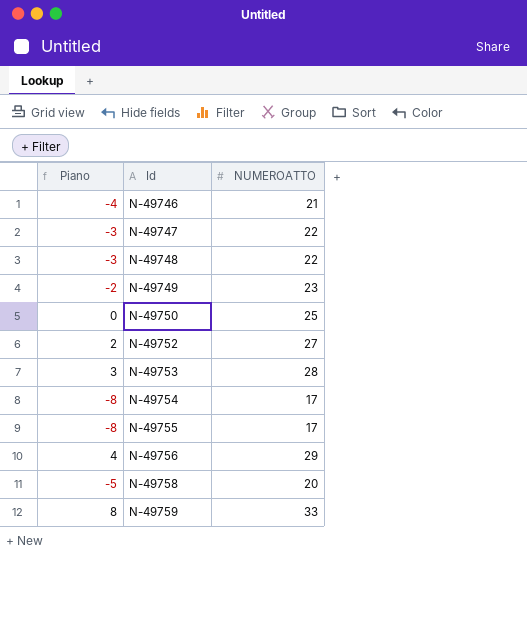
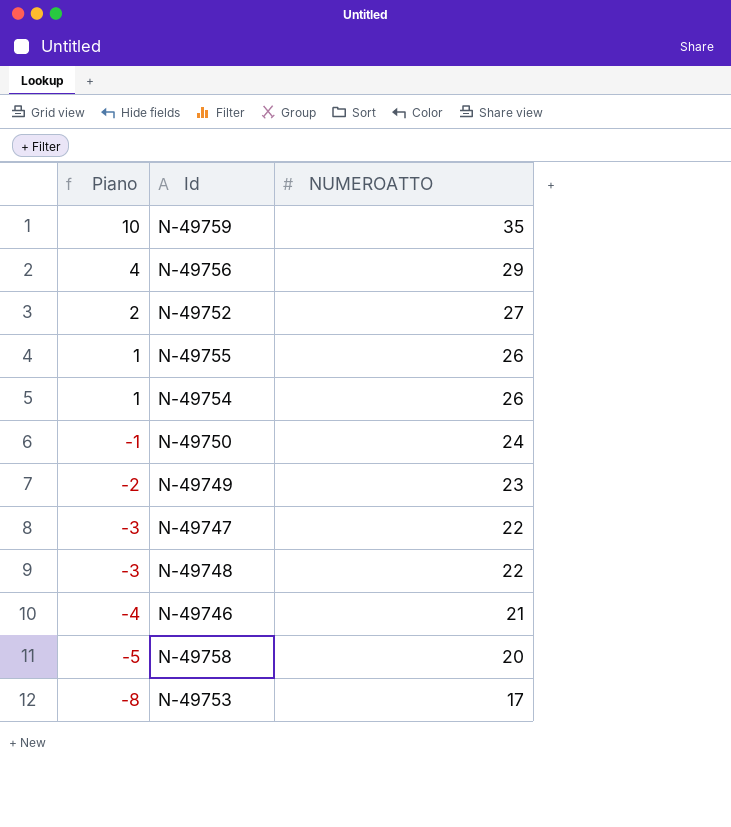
row order: Id ascending -> Piano descending
N-49759 | Piano: 8 -> 10
N-49759 | NUMEROATTO: 33 -> 35
N-49755 | Piano: -8 -> 1
N-49755 | NUMEROATTO: 17 -> 26
N-49754 | Piano: -8 -> 1
N-49754 | NUMEROATTO: 17 -> 26
N-49750 | Piano: 0 -> -1
N-49750 | NUMEROATTO: 25 -> 24
N-49753 | Piano: 3 -> -8
N-49753 | NUMEROATTO: 28 -> 17

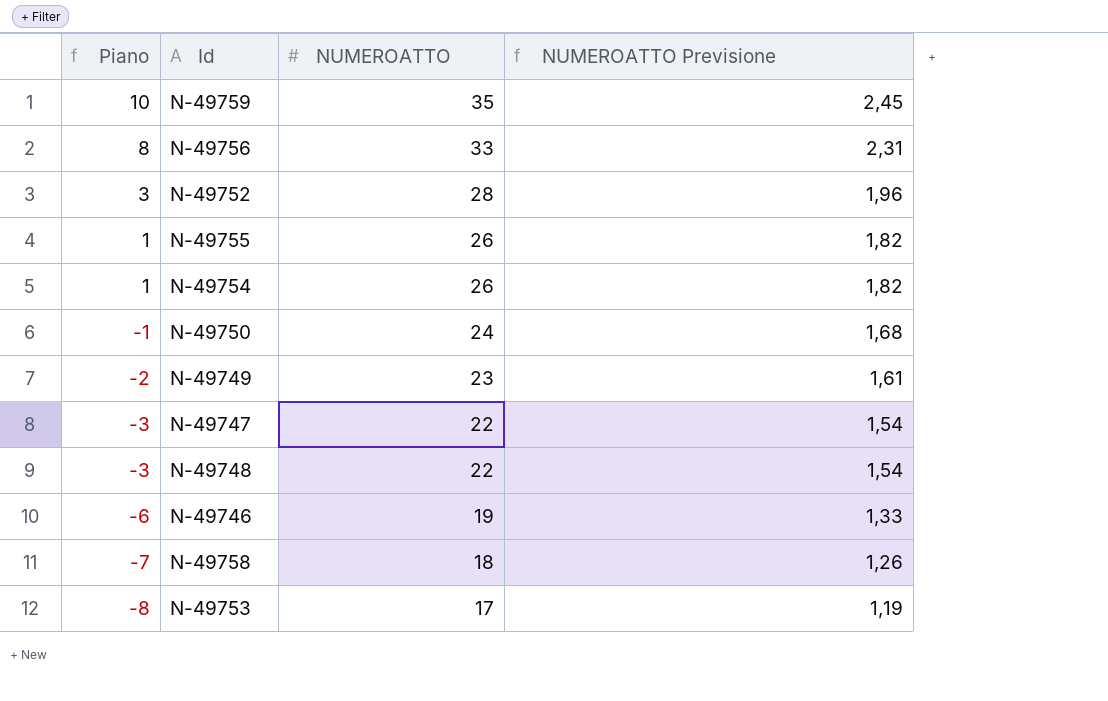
column NUMEROATTO Previsione | formula: none -> [NUMEROATTO] * 0,07
N-49756 | Piano: 4 -> 8
N-49756 | NUMEROATTO: 29 -> 33
N-49752 | Piano: 2 -> 3
N-49752 | NUMEROATTO: 27 -> 28
N-49746 | Piano: -4 -> -6
N-49746 | NUMEROATTO: 21 -> 19
N-49758 | Piano: -5 -> -7
N-49758 | NUMEROATTO: 20 -> 18

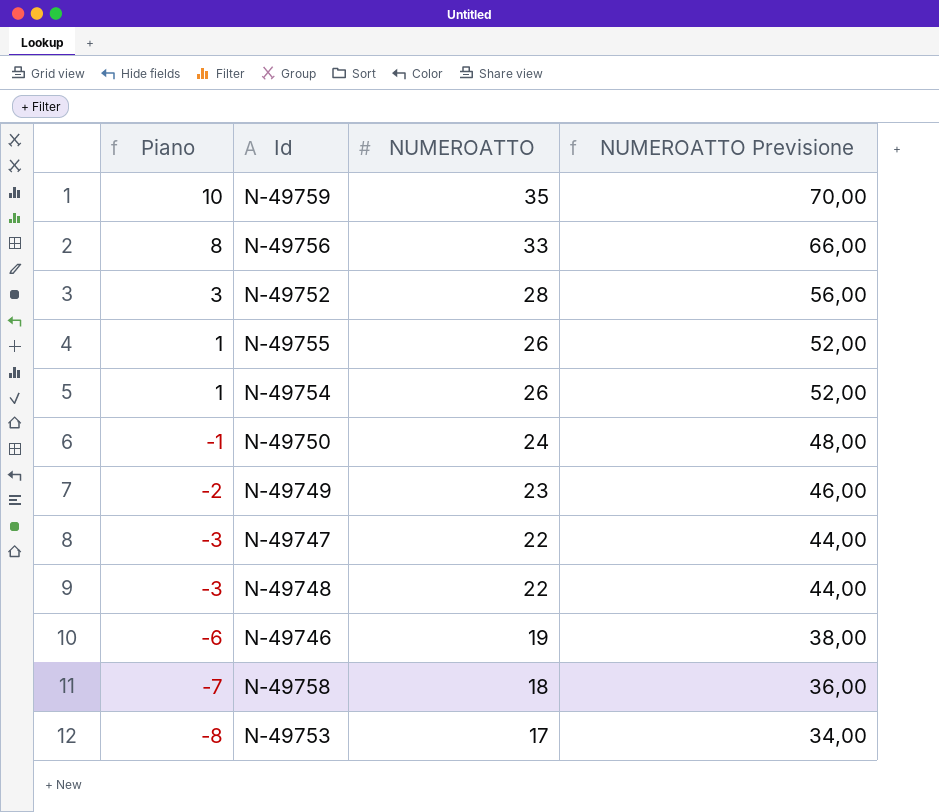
column NUMEROATTO Previsione | formula: [NUMEROATTO] * 0,07 -> [NUMEROATTO] * 2

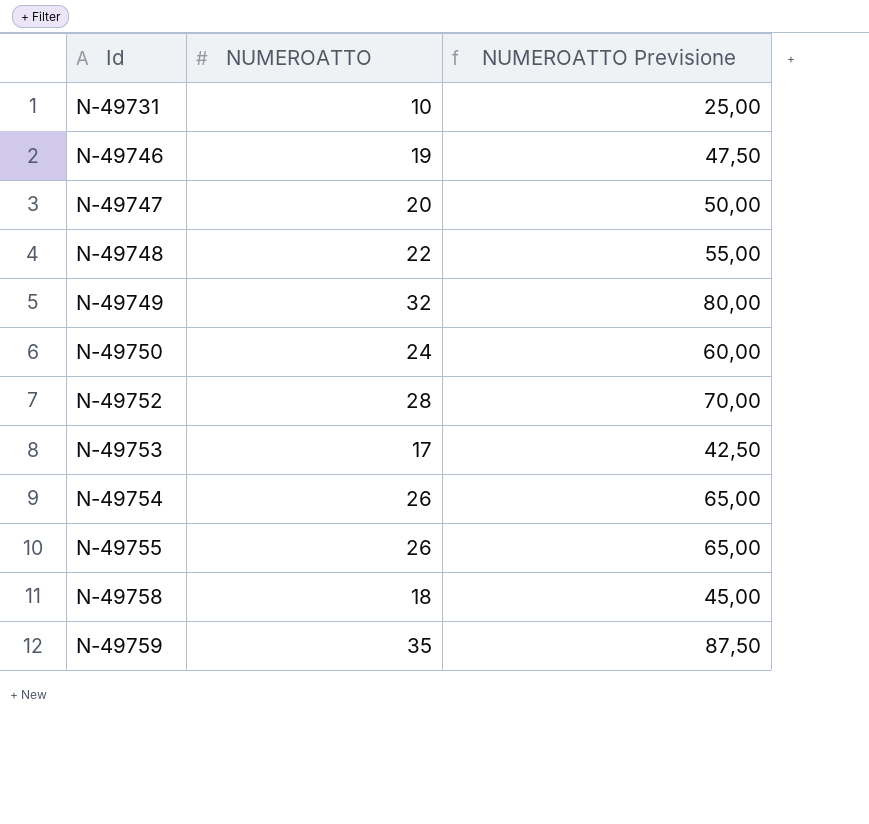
row order: Piano descending -> Id ascending
column Piano | formula: [NUMEROATTO] - 25 -> none
column NUMEROATTO Previsione | formula: [NUMEROATTO] * 2 -> [NUMEROATTO] * 2,5
row N-49756: 8 | 33 | 66,00 -> none
row N-49731: none -> 10 | 25,00
N-49747 | NUMEROATTO: 22 -> 20
N-49749 | NUMEROATTO: 23 -> 32

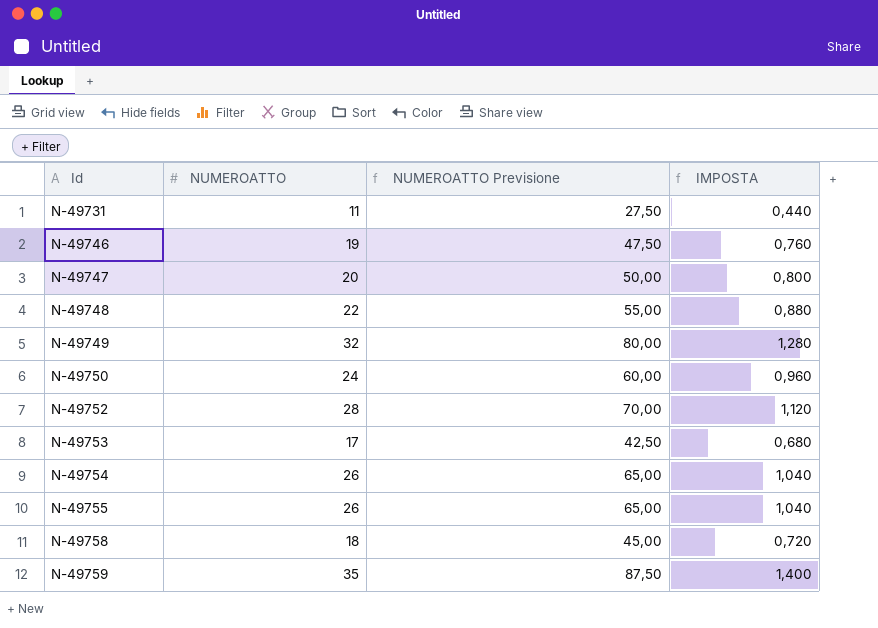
column IMPOSTA | formula: none -> [NUMEROATTO] * 0,04
N-49731 | NUMEROATTO: 10 -> 11
N-49731 | NUMEROATTO Previsione: 25,00 -> 27,50

